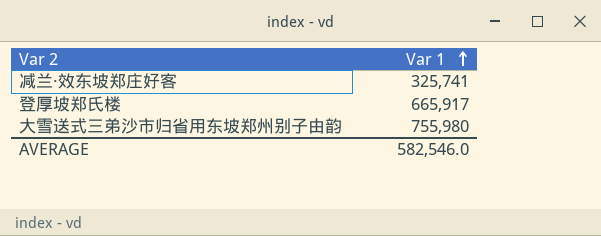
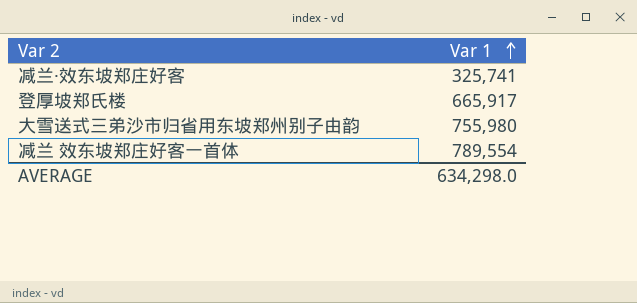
row 减兰 效东坡郑庄好客一首体: none -> 789,554
AVERAGE | Var 1: 582,546.0 -> 634,298.0

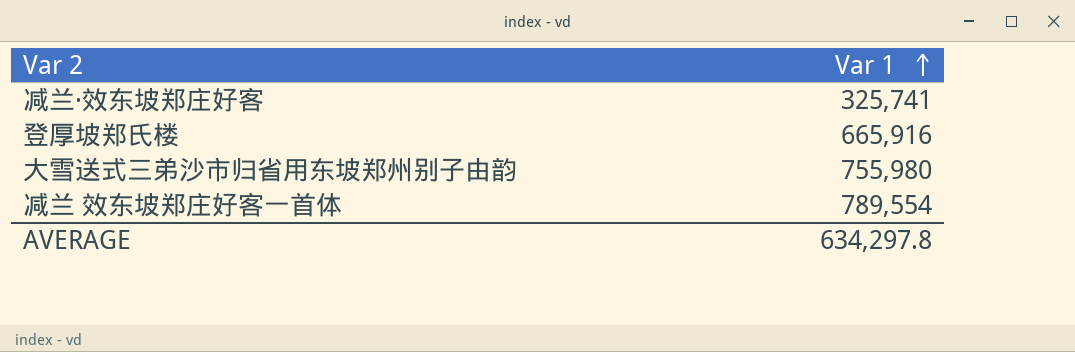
登厚坡郑氏楼 | Var 1: 665,917 -> 665,916
AVERAGE | Var 1: 634,298.0 -> 634,297.8

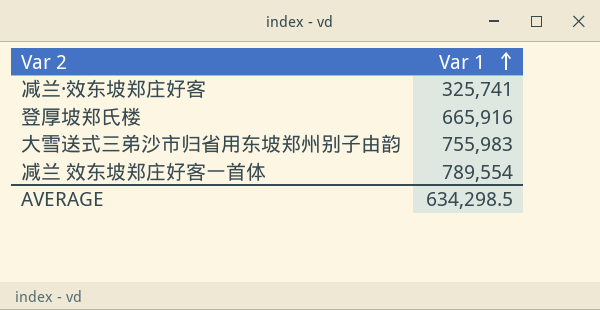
大雪送式三弟沙市归省用东坡郑州别子由韵 | Var 1: 755,980 -> 755,983
AVERAGE | Var 1: 634,297.8 -> 634,298.5

